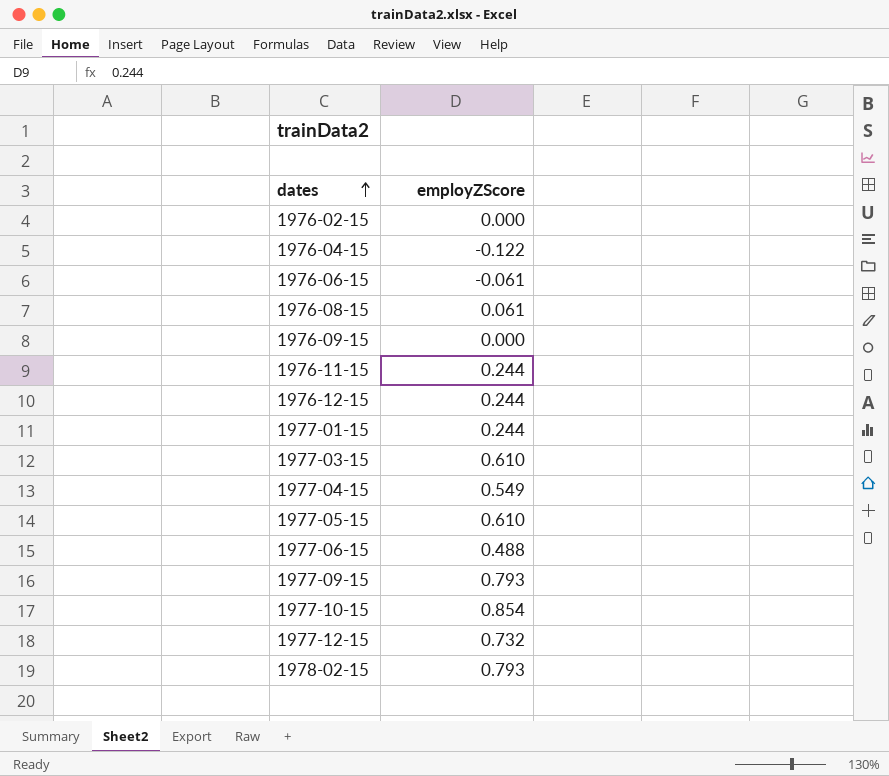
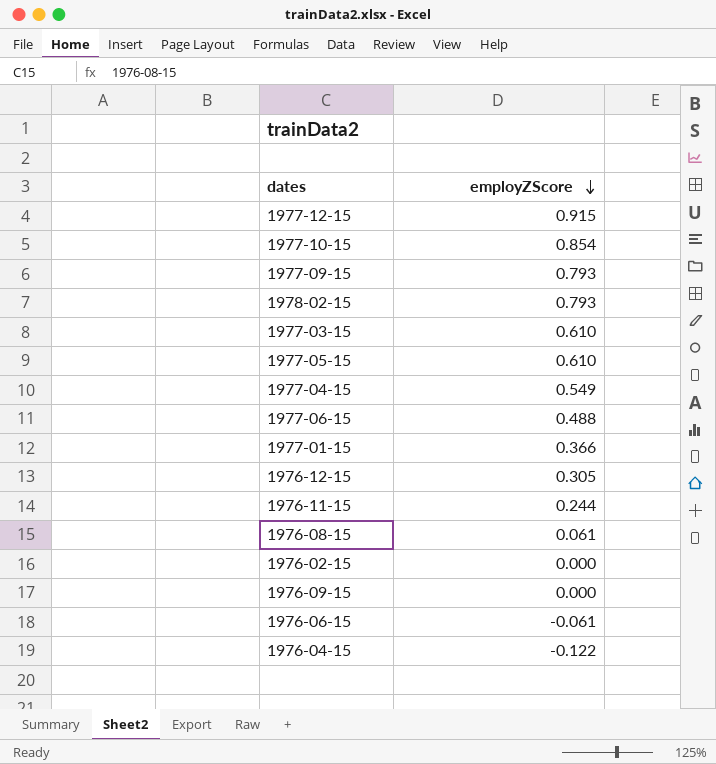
row order: dates ascending -> employZScore descending
1977-12-15 | employZScore: 0.732 -> 0.915
1977-01-15 | employZScore: 0.244 -> 0.366
1976-12-15 | employZScore: 0.244 -> 0.305

